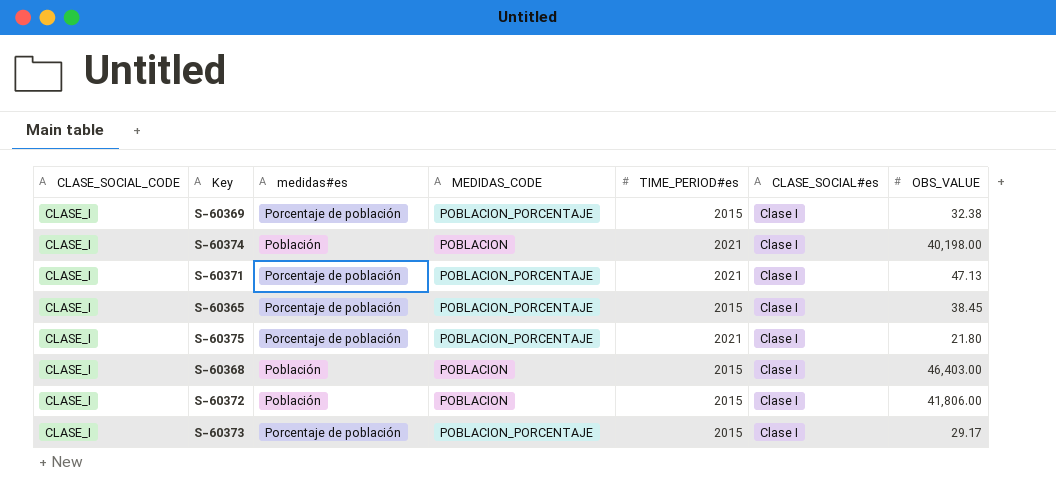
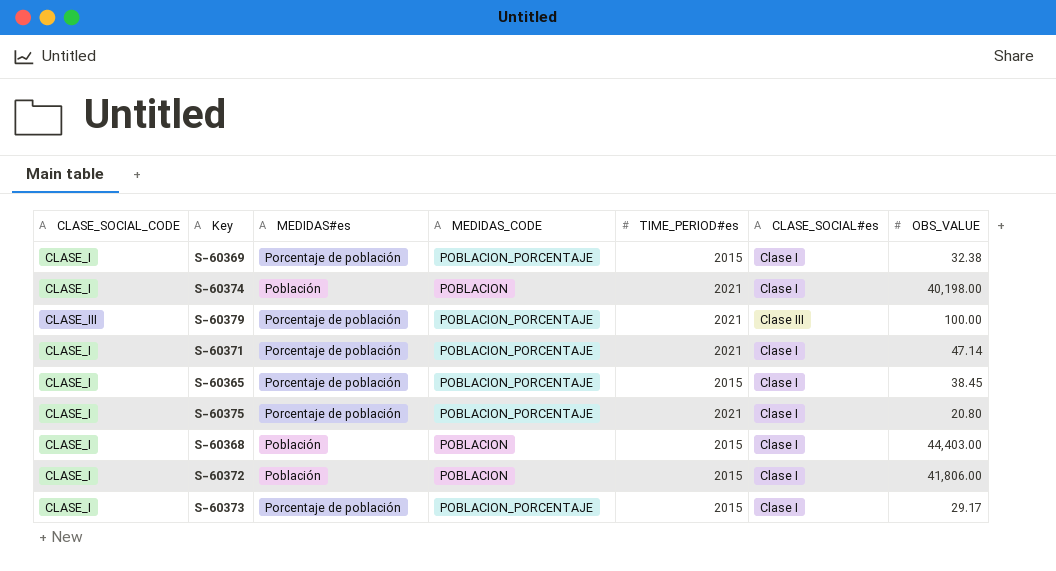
column name: medidas#es -> MEDIDAS#es
row S-60379: none -> CLASE_III | Porcentaje de población | POBLACION_PORCENTAJE | 2021 | Clase III | 100.00
S-60371 | OBS_VALUE: 47.13 -> 47.14
S-60375 | OBS_VALUE: 21.80 -> 20.80
S-60368 | OBS_VALUE: 46,403.00 -> 44,403.00

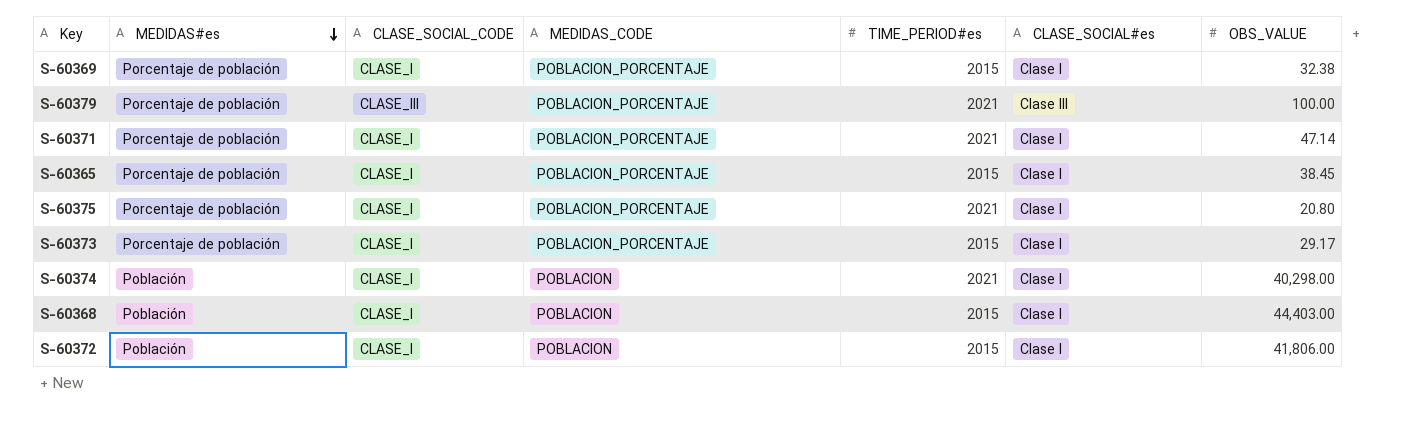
row order: none -> MEDIDAS#es descending
column CLASE_SOCIAL_CODE | position: 1 -> 3
S-60374 | OBS_VALUE: 40,198.00 -> 40,298.00

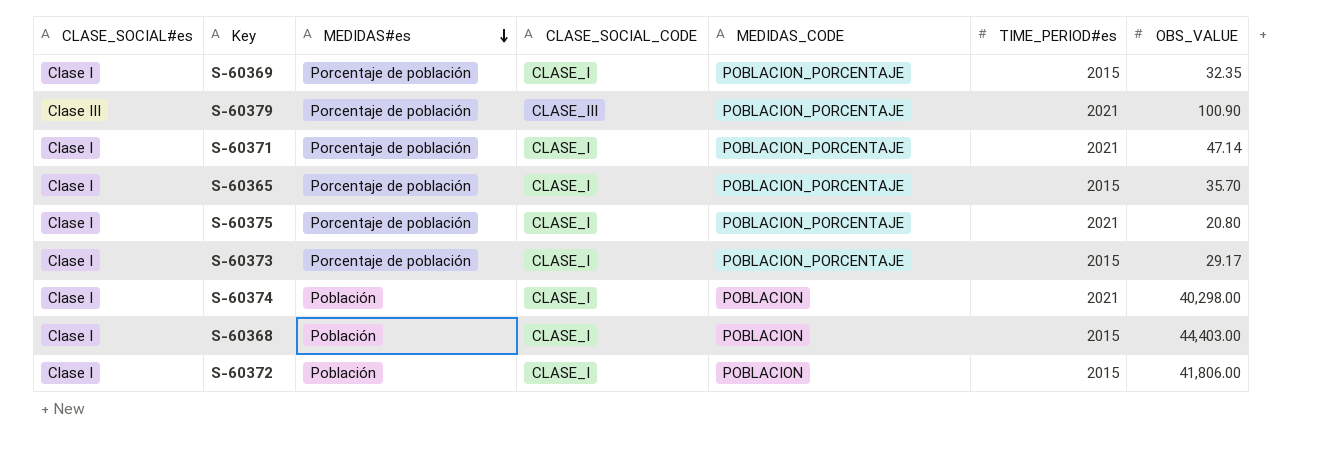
column CLASE_SOCIAL#es | position: 6 -> 1
S-60369 | OBS_VALUE: 32.38 -> 32.35
S-60379 | OBS_VALUE: 100.00 -> 100.90
S-60365 | OBS_VALUE: 38.45 -> 35.70

